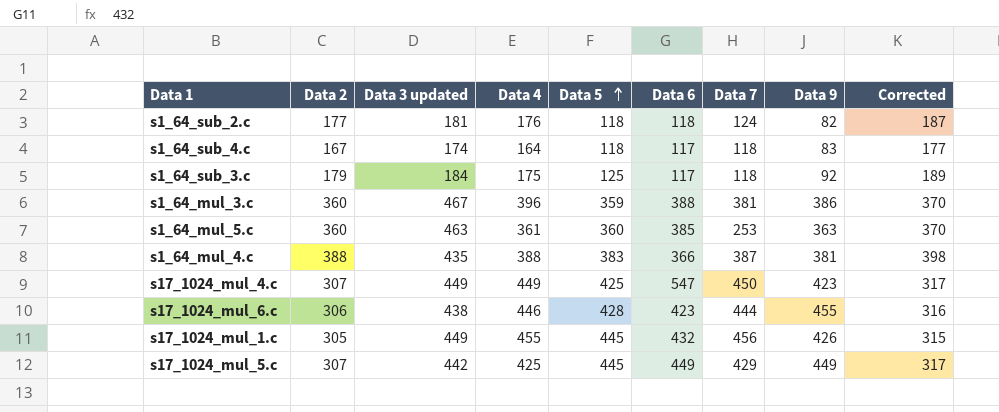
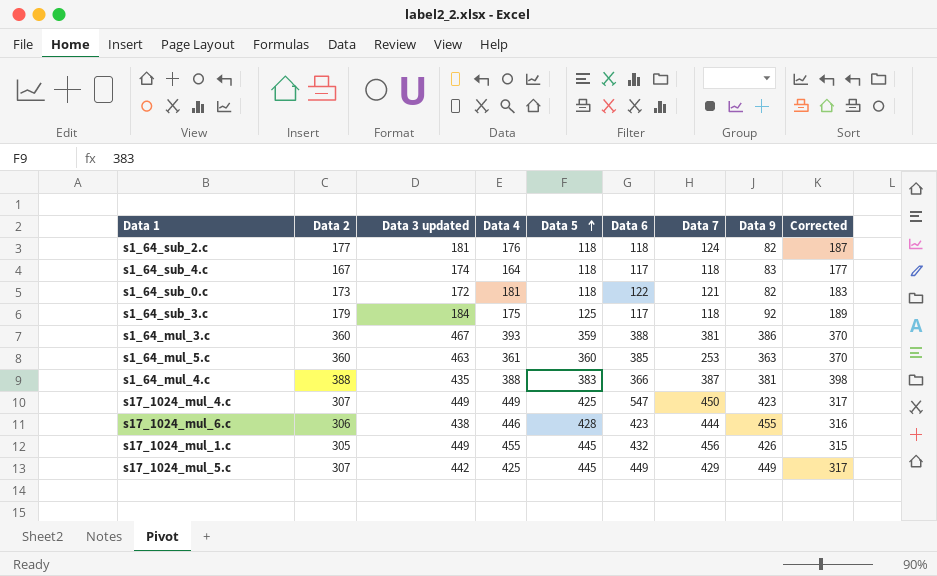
row s1_64_sub_0.c: none -> 173 | 172 | 181 | 118 | 122 | 121 | 82 | 183
s1_64_mul_3.c | Data 4: 396 -> 393

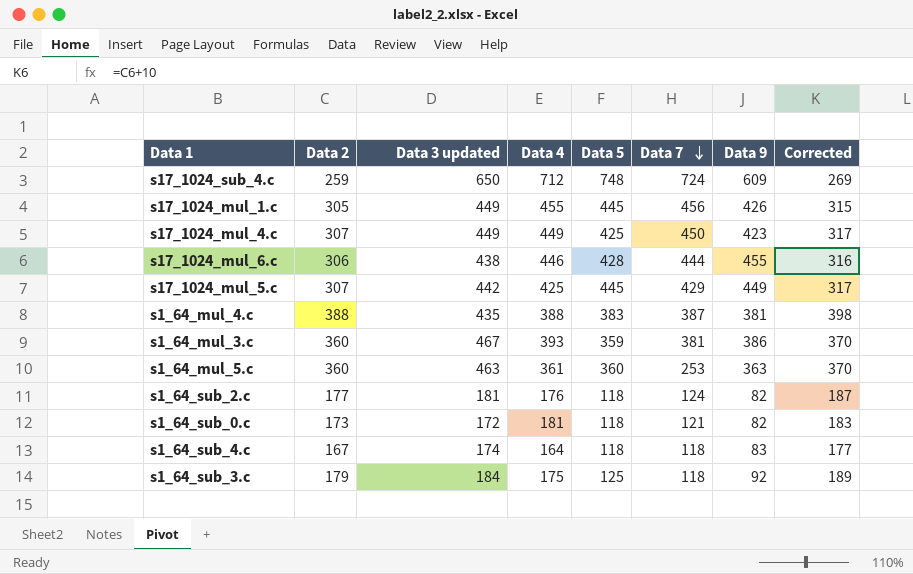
row order: Data 5 ascending -> Data 7 descending
column Data 6 | position: 6 -> none
row s17_1024_sub_4.c: none -> 259 | 650 | 712 | 748 | 724 | 609 | 269

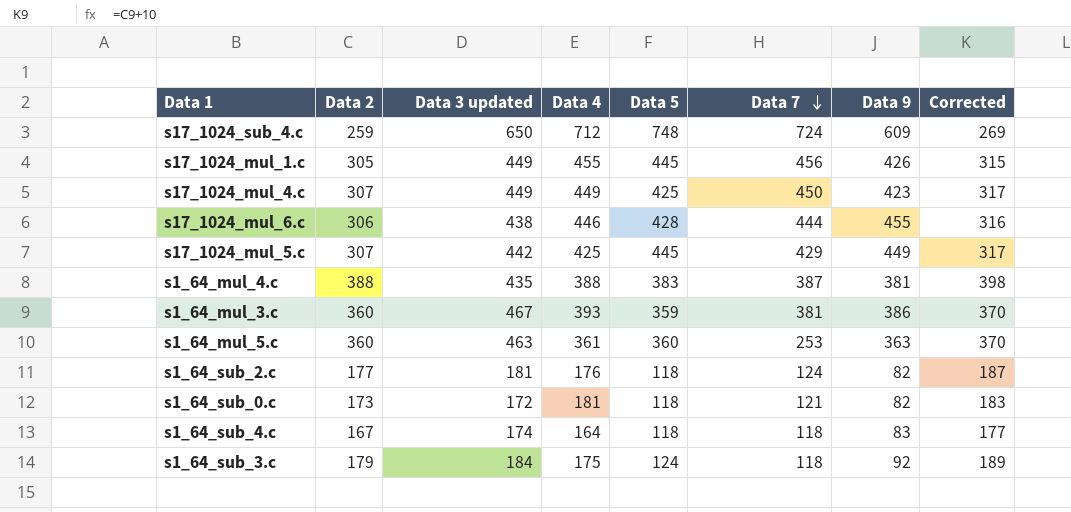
s1_64_sub_3.c | Data 5: 125 -> 124

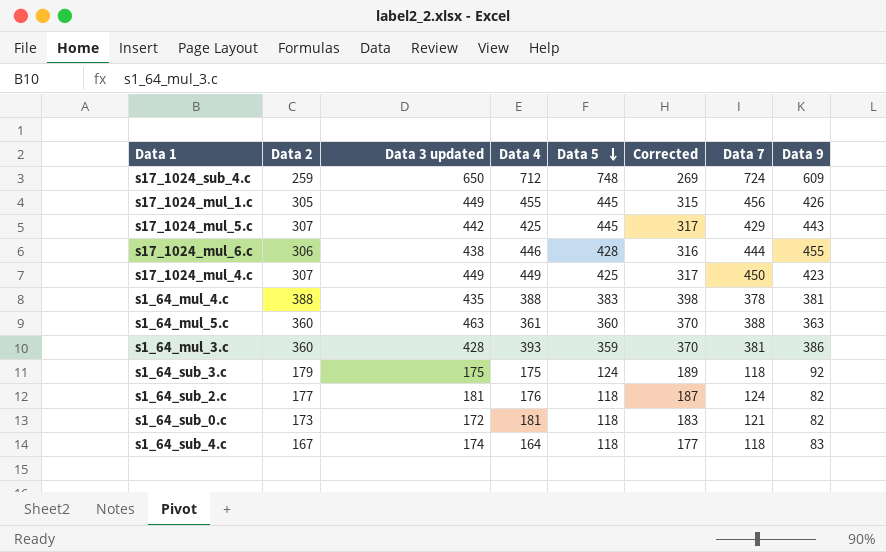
row order: Data 7 descending -> Data 5 descending
column Corrected | position: 8 -> 6
s17_1024_mul_5.c | Data 9: 449 -> 443
s1_64_mul_4.c | Data 7: 387 -> 378
s1_64_mul_5.c | Data 7: 253 -> 388
s1_64_mul_3.c | Data 3 updated: 467 -> 428
s1_64_sub_3.c | Data 3 updated: 184 -> 175

